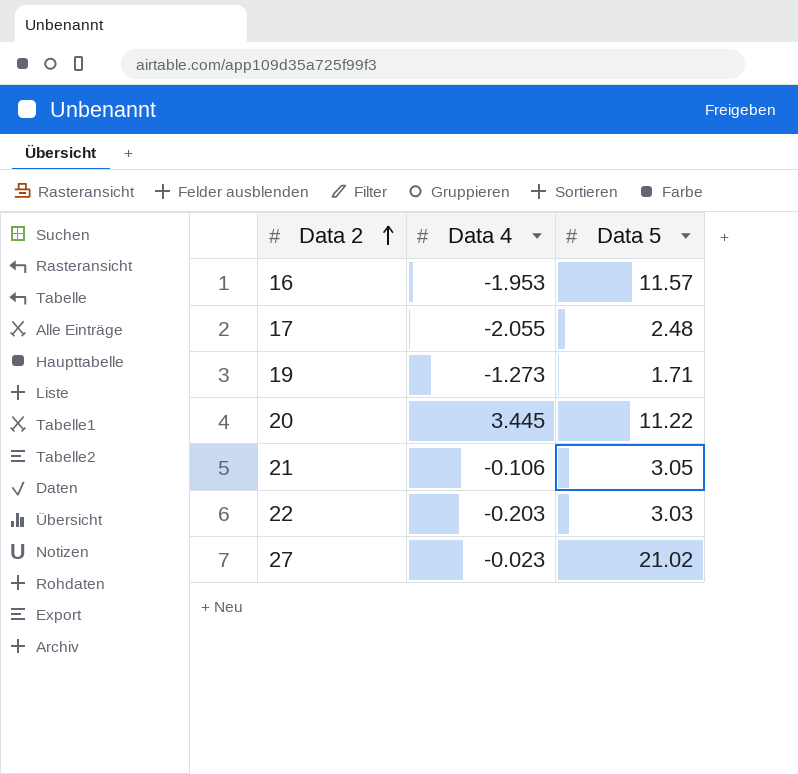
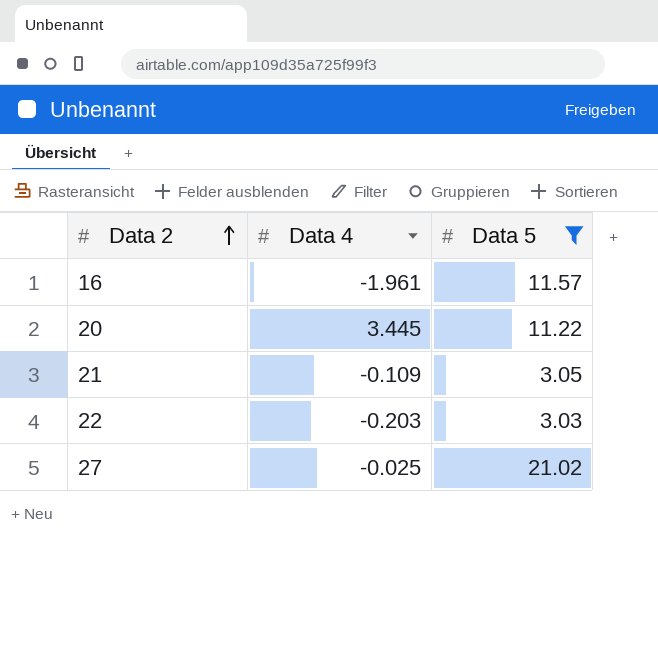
filter: none -> Data 5 >= 3.03
16 | Data 4: -1.953 -> -1.961
21 | Data 4: -0.106 -> -0.109
27 | Data 4: -0.023 -> -0.025

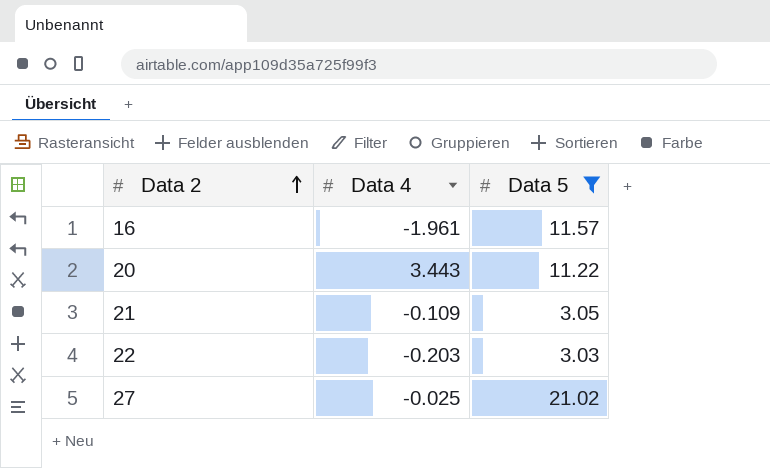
20 | Data 4: 3.445 -> 3.443

